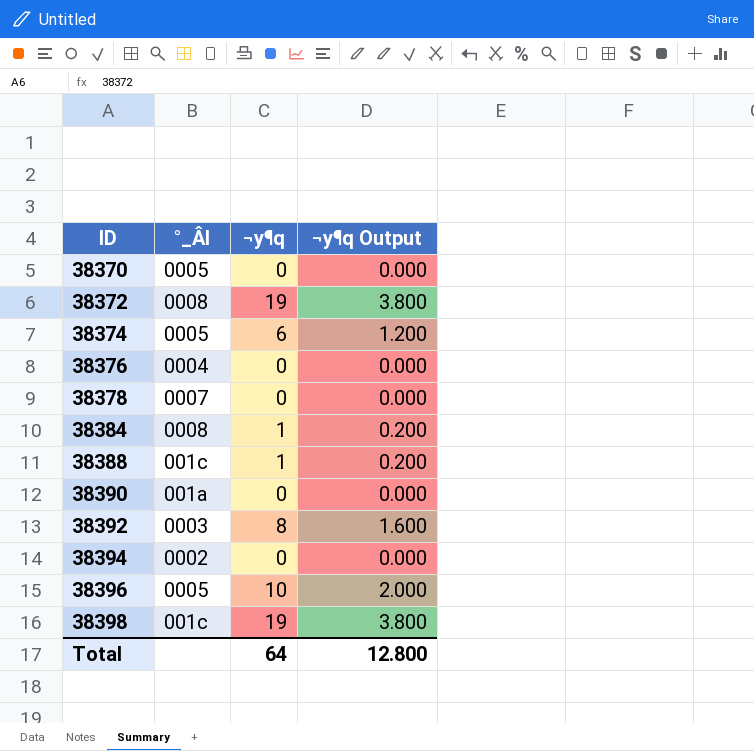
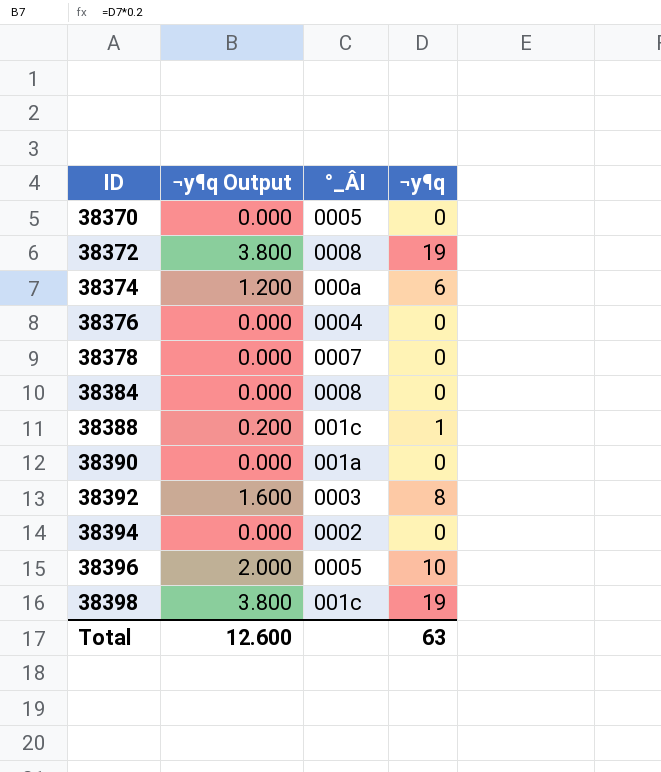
column ¬y¶q Output | position: 4 -> 2
38374 | °_ÂI: 0005 -> 000a
38384 | ¬y¶q Output: 0.200 -> 0.000
38384 | ¬y¶q: 1 -> 0
Total | ¬y¶q Output: 12.800 -> 12.600
Total | ¬y¶q: 64 -> 63

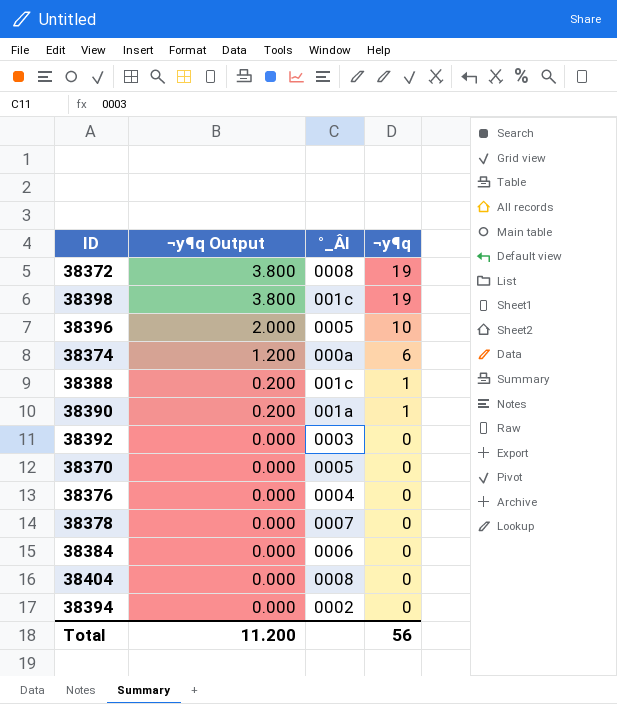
row order: ID ascending -> ¬y¶q Output descending
38390 | ¬y¶q Output: 0.000 -> 0.200
38390 | ¬y¶q: 0 -> 1
38392 | ¬y¶q Output: 1.600 -> 0.000
38392 | ¬y¶q: 8 -> 0
38384 | °_ÂI: 0008 -> 0006
row 38404: none -> 0.000 | 0008 | 0
Total | ¬y¶q Output: 12.600 -> 11.200
Total | ¬y¶q: 63 -> 56

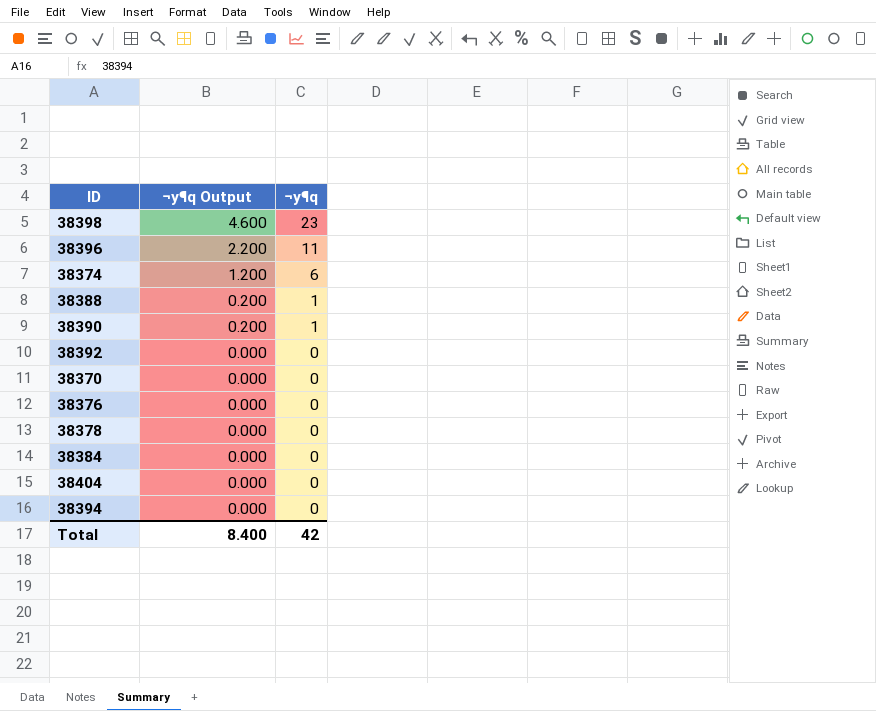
column °_ÂI | position: 3 -> none
row 38372: 3.800 | 0008 | 19 -> none
38398 | ¬y¶q Output: 3.800 -> 4.600
38398 | ¬y¶q: 19 -> 23
38396 | ¬y¶q Output: 2.000 -> 2.200
38396 | ¬y¶q: 10 -> 11
Total | ¬y¶q Output: 11.200 -> 8.400
Total | ¬y¶q: 56 -> 42

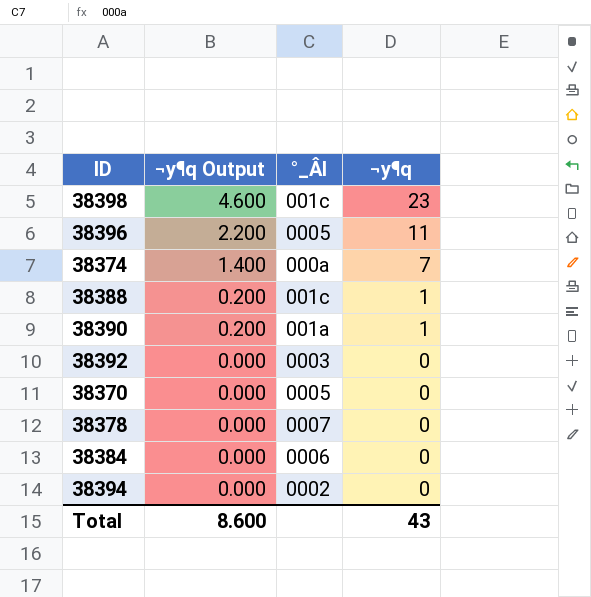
column °_ÂI | position: none -> 3
row 38376: 0.000 | 0 -> none
row 38404: 0.000 | 0 -> none
38374 | ¬y¶q Output: 1.200 -> 1.400
38374 | ¬y¶q: 6 -> 7
Total | ¬y¶q Output: 8.400 -> 8.600
Total | ¬y¶q: 42 -> 43

